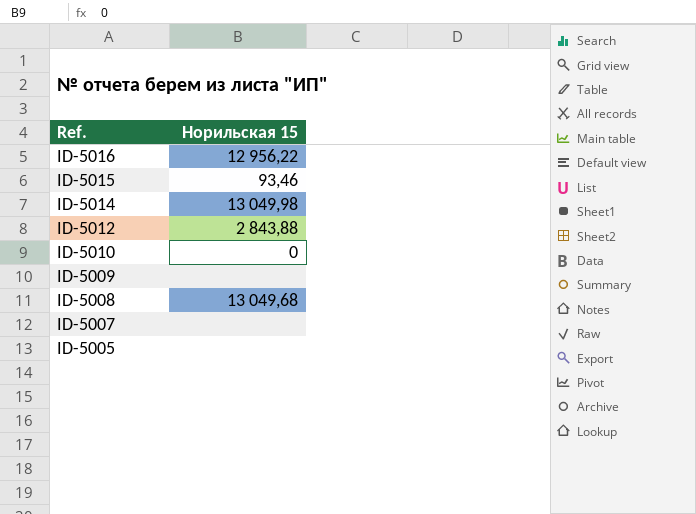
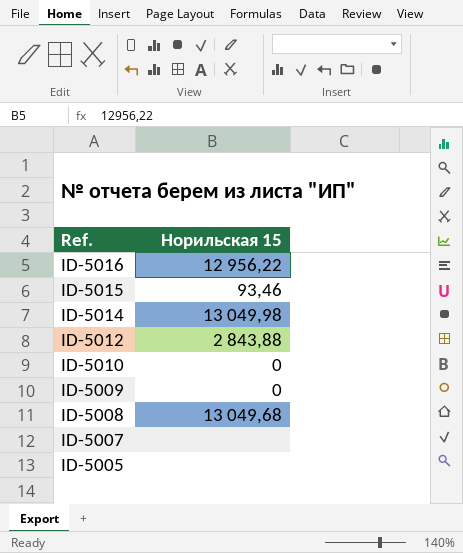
ID-5009 | Норильская 15: none -> 0

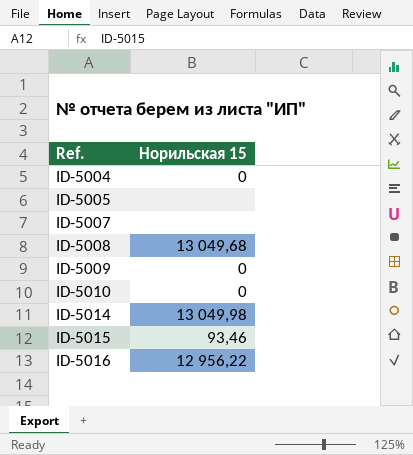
row order: Ref. descending -> Ref. ascending
row ID-5012: 2 843,88 -> none
row ID-5004: none -> 0

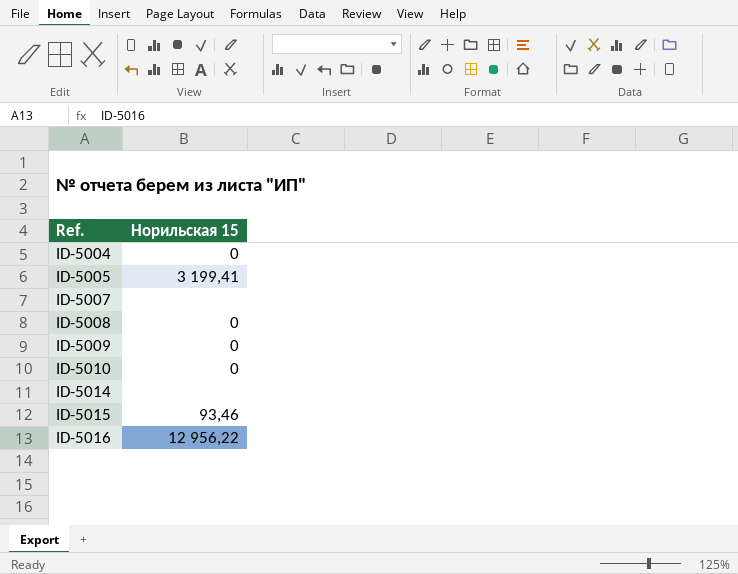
ID-5005 | Норильская 15: none -> 3 199,41
ID-5008 | Норильская 15: 13 049,68 -> 0
ID-5014 | Норильская 15: 13 049,98 -> none

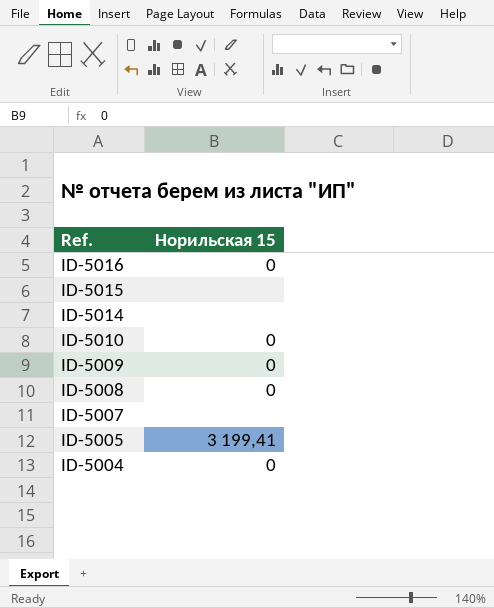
row order: Ref. ascending -> Ref. descending
ID-5016 | Норильская 15: 12 956,22 -> 0
ID-5015 | Норильская 15: 93,46 -> none

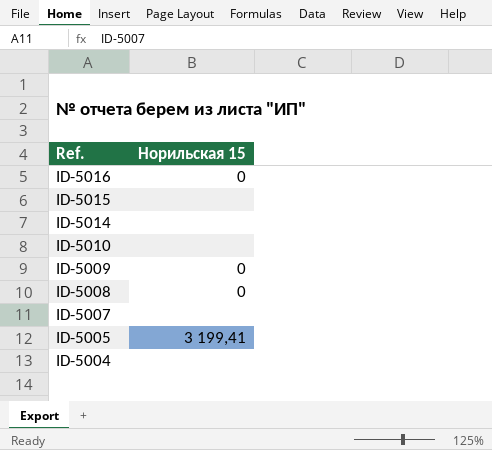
ID-5010 | Норильская 15: 0 -> none
ID-5004 | Норильская 15: 0 -> none

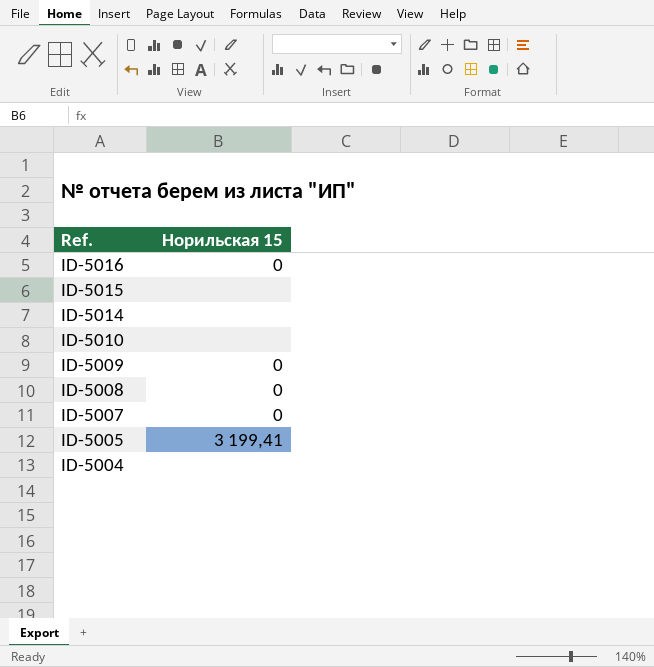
ID-5007 | Норильская 15: none -> 0

